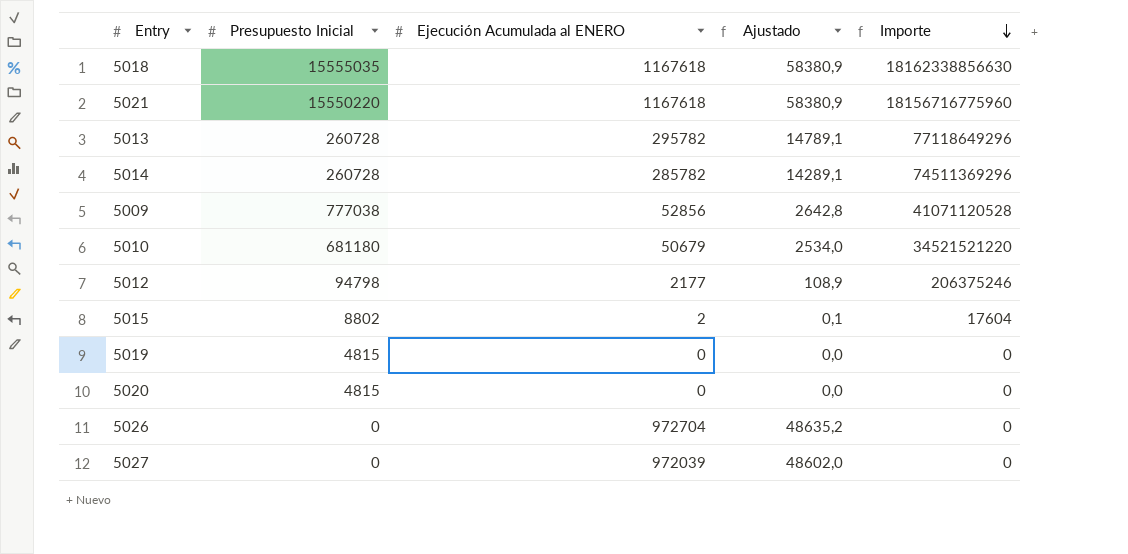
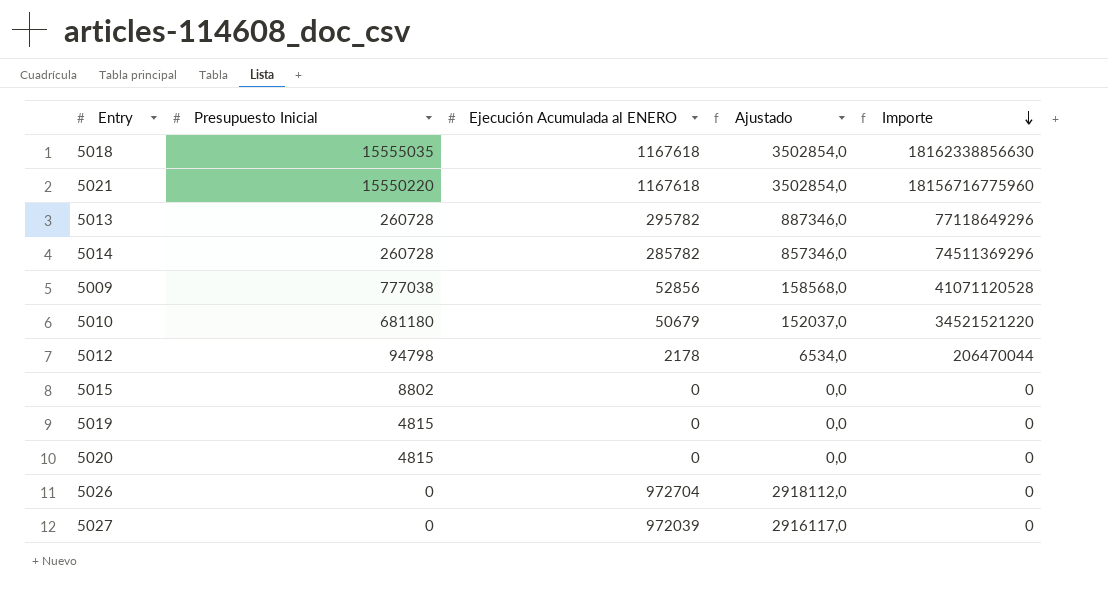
column Ajustado | formula: [Ejecución Acumulada al ENERO] * 0,05 -> [Ejecución Acumulada al ENERO] * 3
5012 | Ejecución Acumulada al ENERO: 2177 -> 2178
5012 | Importe: 206375246 -> 206470044
5015 | Ejecución Acumulada al ENERO: 2 -> 0
5015 | Importe: 17604 -> 0

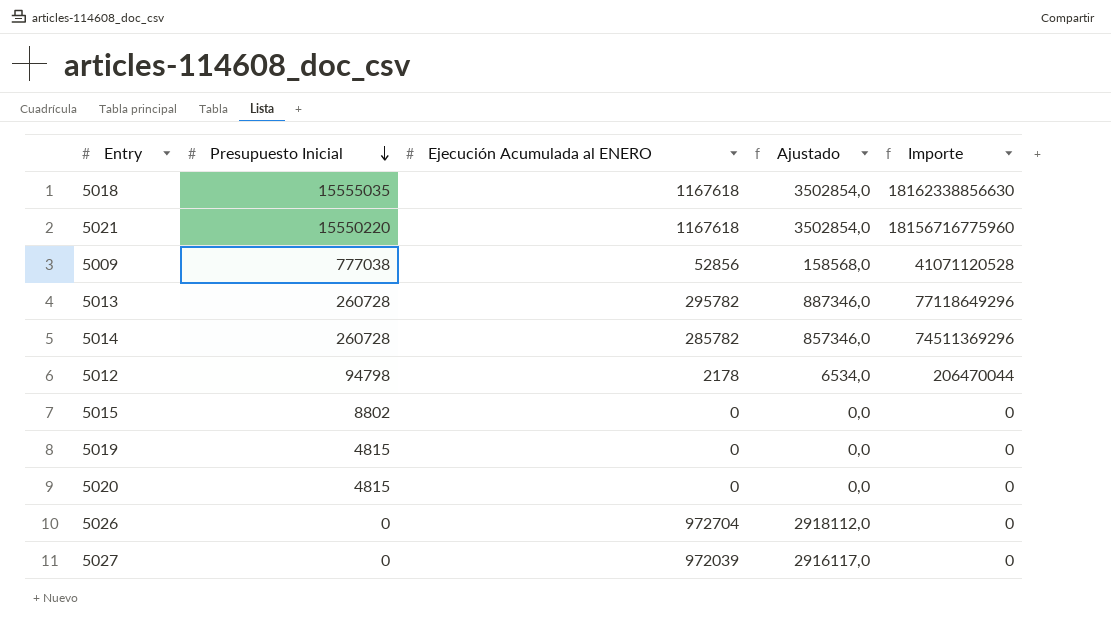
row order: Importe descending -> Presupuesto Inicial descending
row 5010: 681180 | 50679 | 152037,0 | 34521521220 -> none

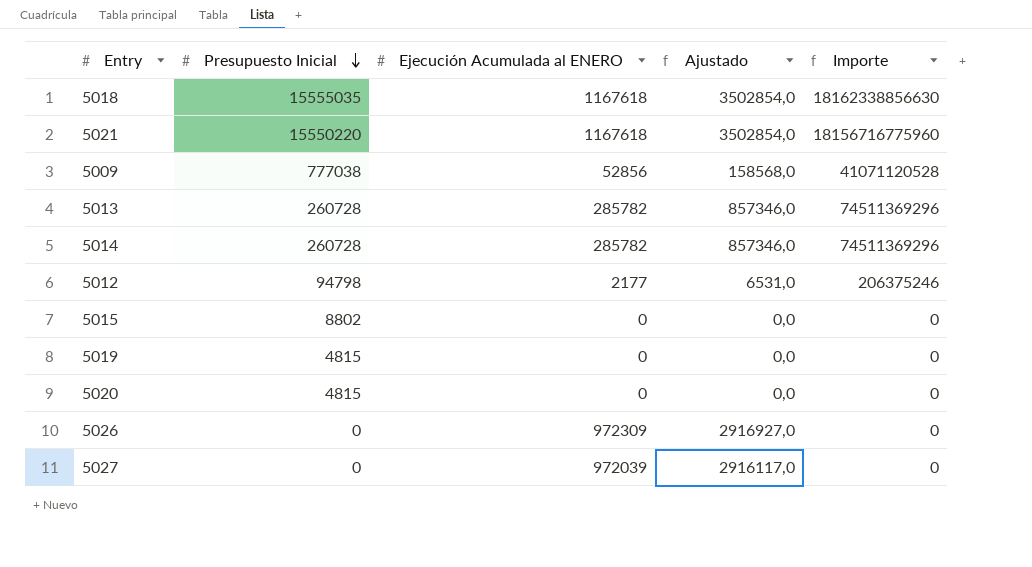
5013 | Ejecución Acumulada al ENERO: 295782 -> 285782
5013 | Ajustado: 887346,0 -> 857346,0
5013 | Importe: 77118649296 -> 74511369296
5012 | Ejecución Acumulada al ENERO: 2178 -> 2177
5012 | Ajustado: 6534,0 -> 6531,0
5012 | Importe: 206470044 -> 206375246
5026 | Ejecución Acumulada al ENERO: 972704 -> 972309
5026 | Ajustado: 2918112,0 -> 2916927,0

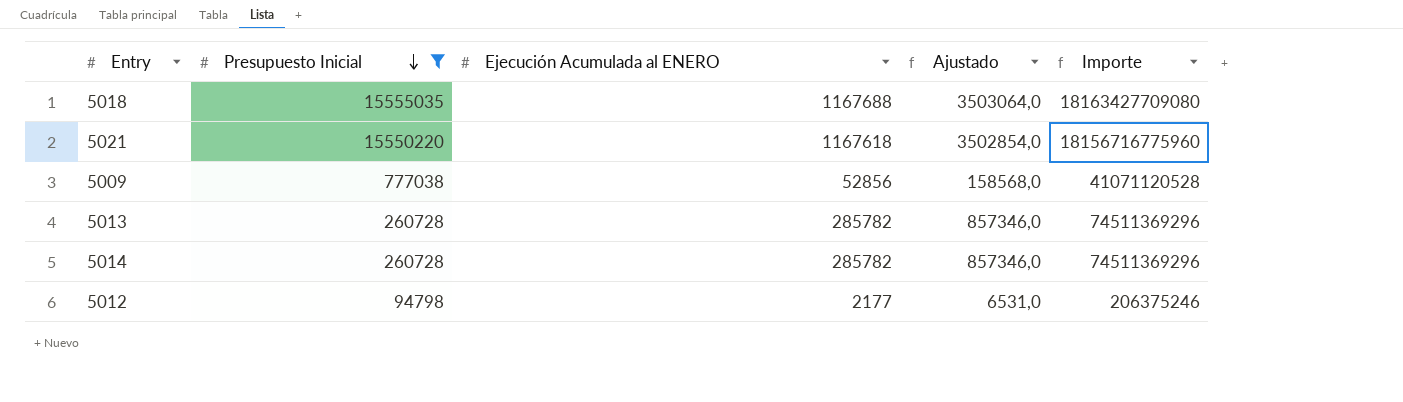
filter: none -> Presupuesto Inicial >= 94798
5018 | Ejecución Acumulada al ENERO: 1167618 -> 1167688
5018 | Ajustado: 3502854,0 -> 3503064,0
5018 | Importe: 18162338856630 -> 18163427709080

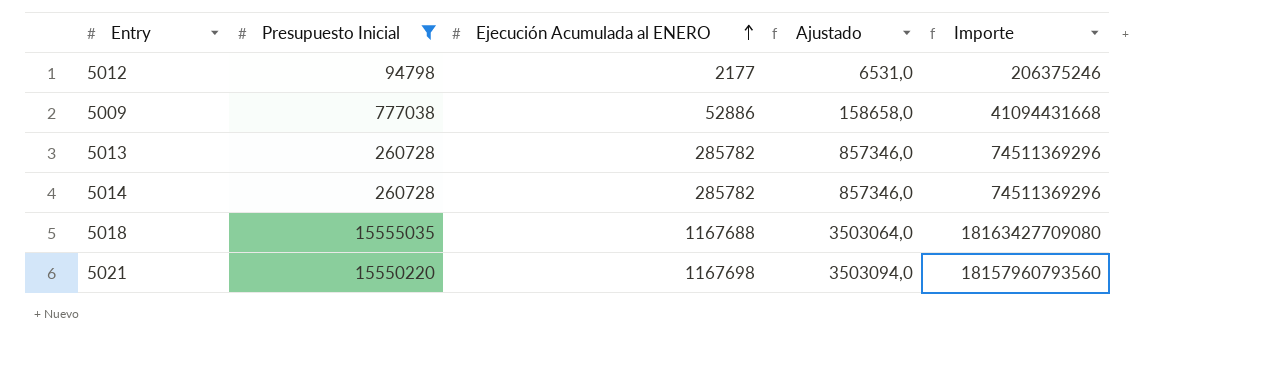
row order: Presupuesto Inicial descending -> Ejecución Acumulada al ENERO ascending
5009 | Ejecución Acumulada al ENERO: 52856 -> 52886
5009 | Ajustado: 158568,0 -> 158658,0
5009 | Importe: 41071120528 -> 41094431668
5021 | Ejecución Acumulada al ENERO: 1167618 -> 1167698
5021 | Ajustado: 3502854,0 -> 3503094,0
5021 | Importe: 18156716775960 -> 18157960793560

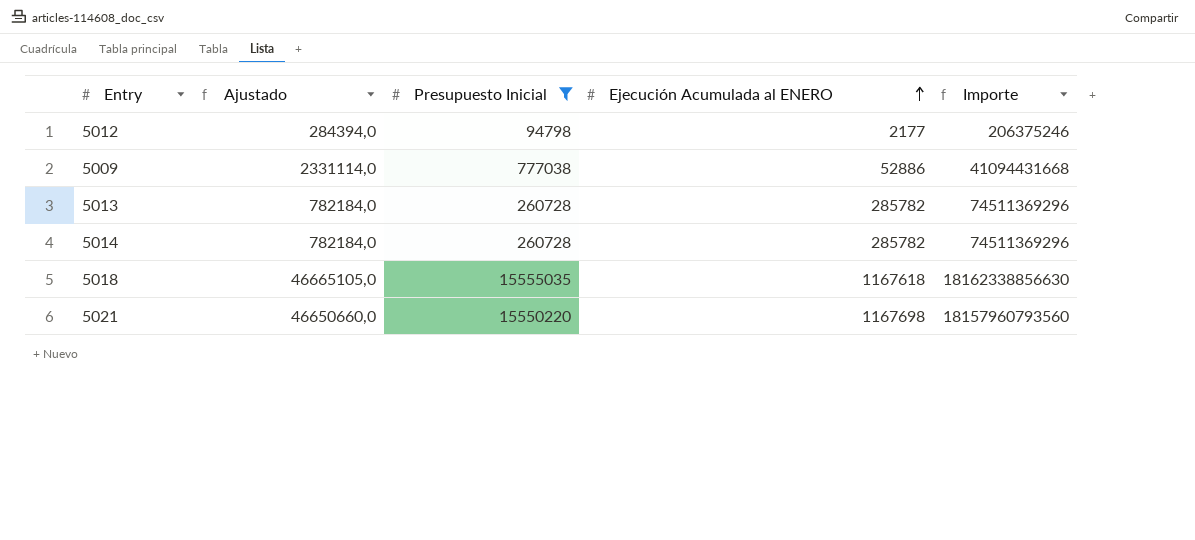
column Ajustado | formula: [Ejecución Acumulada al ENERO] * 3 -> [Presupuesto Inicial] * 3
column Ajustado | position: 4 -> 2
5018 | Ejecución Acumulada al ENERO: 1167688 -> 1167618
5018 | Importe: 18163427709080 -> 18162338856630

